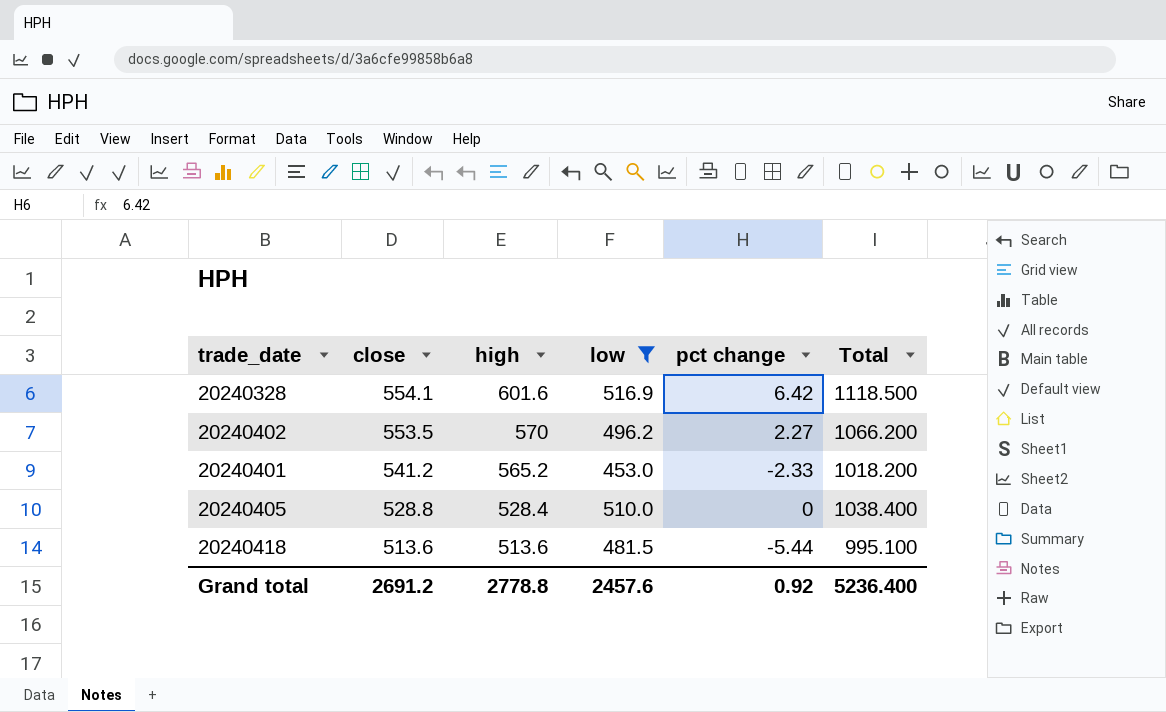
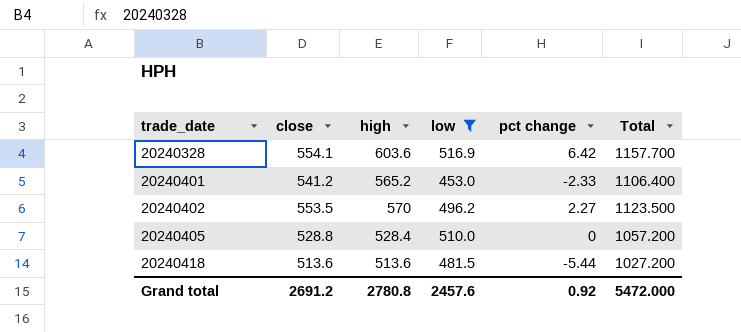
row order: close descending -> trade_date ascending
column Total | formula: [high] + [low] -> [close] + [high]
20240328 | high: 601.6 -> 603.6
Grand total | high: 2778.8 -> 2780.8
Grand total | Total: 5236.400 -> 5472.000

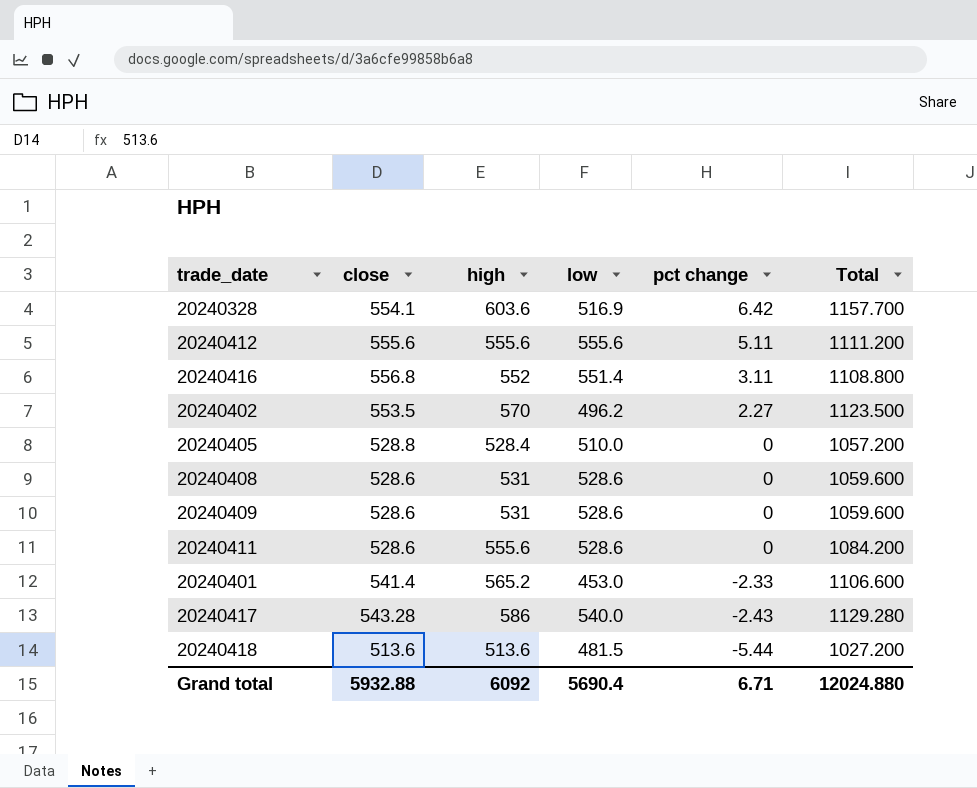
filter: low <= 516.9 -> none
row order: trade_date ascending -> pct change descending
20240401 | close: 541.2 -> 541.4
20240401 | Total: 1106.400 -> 1106.600
Grand total | close: 2691.2 -> 5932.88
Grand total | high: 2780.8 -> 6092
Grand total | low: 2457.6 -> 5690.4
Grand total | pct change: 0.92 -> 6.71
Grand total | Total: 5472.000 -> 12024.880

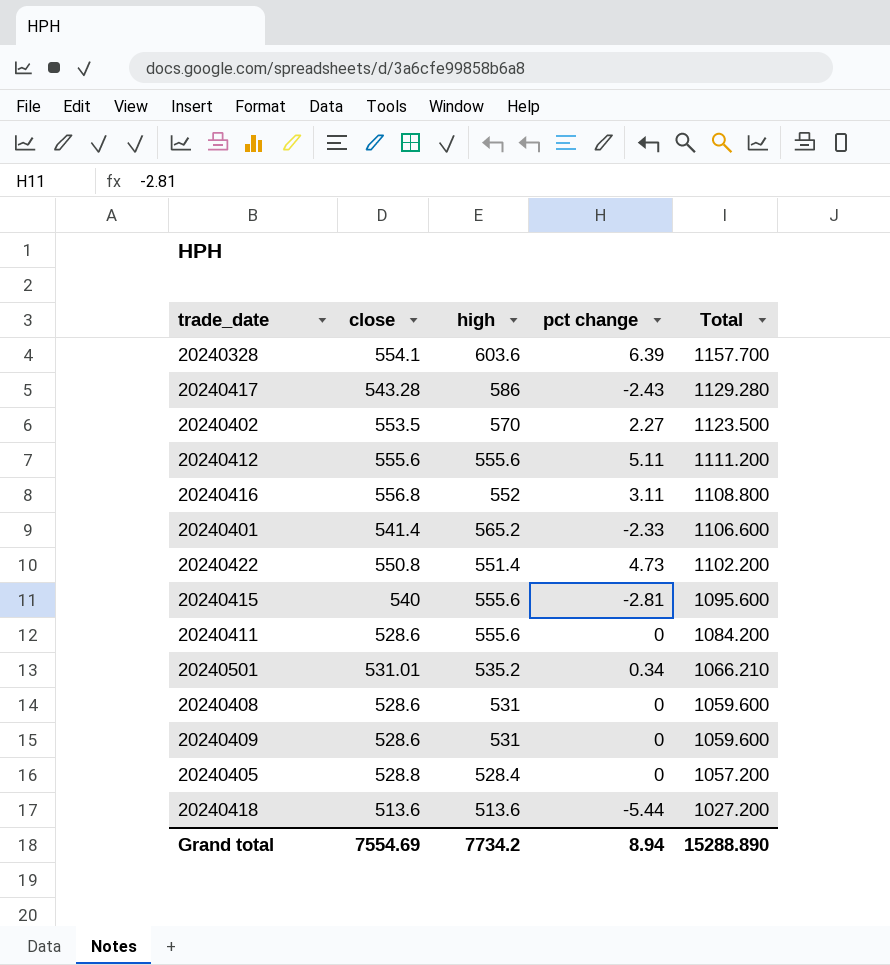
row order: pct change descending -> Total descending
column low | position: 4 -> none
20240328 | pct change: 6.42 -> 6.39
row 20240422: none -> 550.8 | 551.4 | 4.73 | 1102.200
row 20240415: none -> 540 | 555.6 | -2.81 | 1095.600
row 20240501: none -> 531.01 | 535.2 | 0.34 | 1066.210
Grand total | close: 5932.88 -> 7554.69
Grand total | high: 6092 -> 7734.2
Grand total | pct change: 6.71 -> 8.94
Grand total | Total: 12024.880 -> 15288.890

